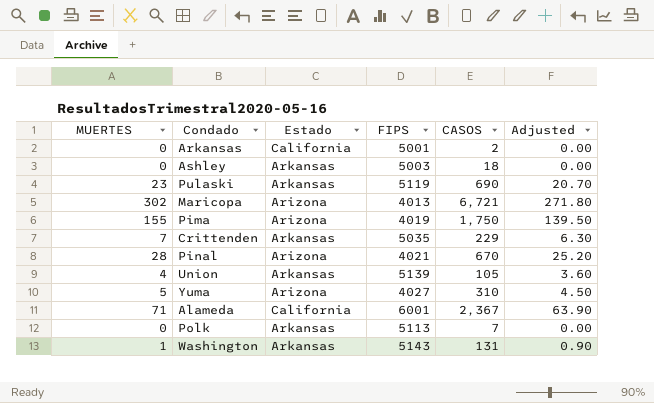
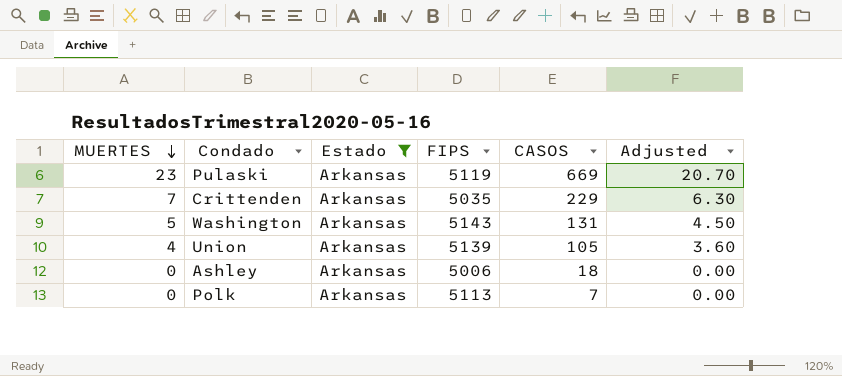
filter: none -> Estado = Arkansas
row order: none -> MUERTES descending
Pulaski | CASOS: 690 -> 669
Washington | MUERTES: 1 -> 5
Washington | Adjusted: 0.90 -> 4.50
Ashley | FIPS: 5003 -> 5006

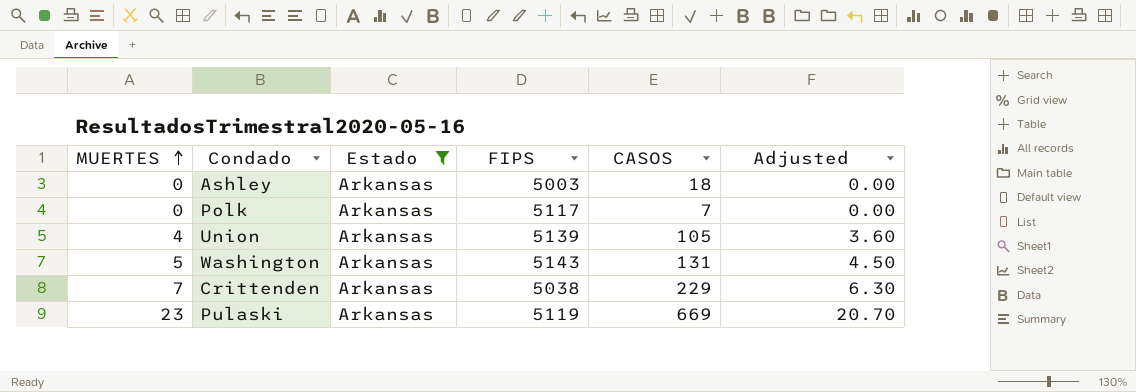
row order: MUERTES descending -> MUERTES ascending
Ashley | FIPS: 5006 -> 5003
Polk | FIPS: 5113 -> 5117
Crittenden | FIPS: 5035 -> 5038

